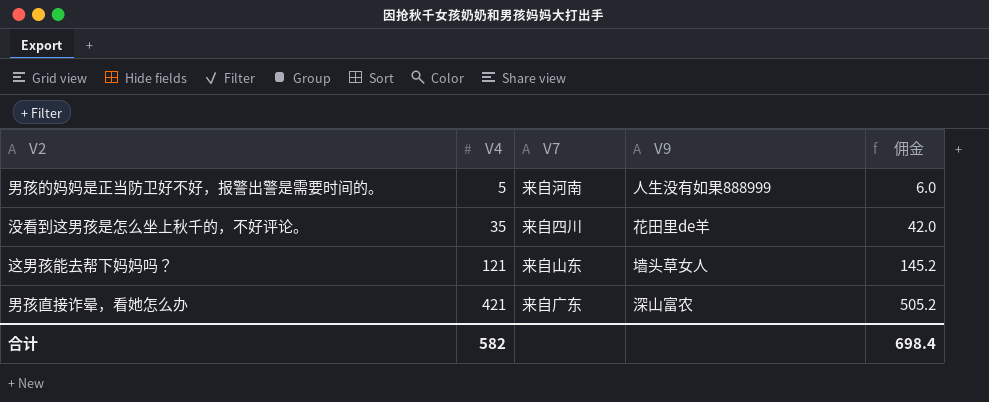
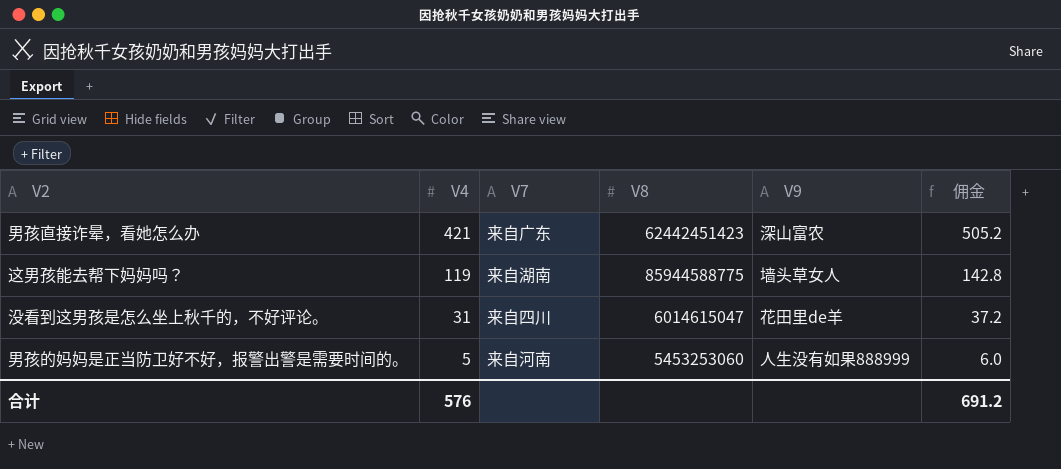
row order: V4 ascending -> V4 descending
column V8 | position: none -> 4
这男孩能去帮下妈妈吗？ | V4: 121 -> 119
这男孩能去帮下妈妈吗？ | V7: 来自山东 -> 来自湖南
这男孩能去帮下妈妈吗？ | 佣金: 145.2 -> 142.8
没看到这男孩是怎么坐上秋千的，不好评论。 | V4: 35 -> 31
没看到这男孩是怎么坐上秋千的，不好评论。 | 佣金: 42.0 -> 37.2
合计 | V4: 582 -> 576
合计 | 佣金: 698.4 -> 691.2

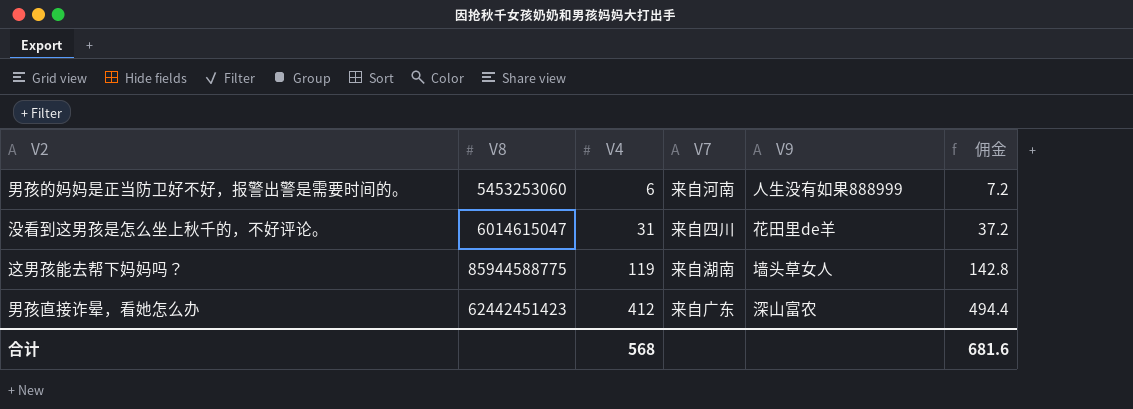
row order: V4 descending -> V4 ascending
column V8 | position: 4 -> 2
男孩的妈妈是正当防卫好不好，报警出警是需要时间的。 | V4: 5 -> 6
男孩的妈妈是正当防卫好不好，报警出警是需要时间的。 | 佣金: 6.0 -> 7.2
男孩直接诈晕，看她怎么办 | V4: 421 -> 412
男孩直接诈晕，看她怎么办 | 佣金: 505.2 -> 494.4
合计 | V4: 576 -> 568
合计 | 佣金: 691.2 -> 681.6

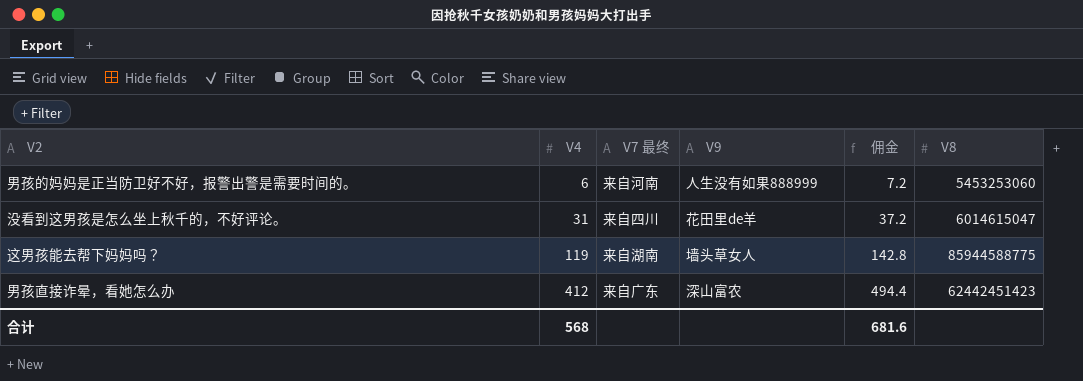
column name: V7 -> V7 最终
column V8 | position: 2 -> 6

